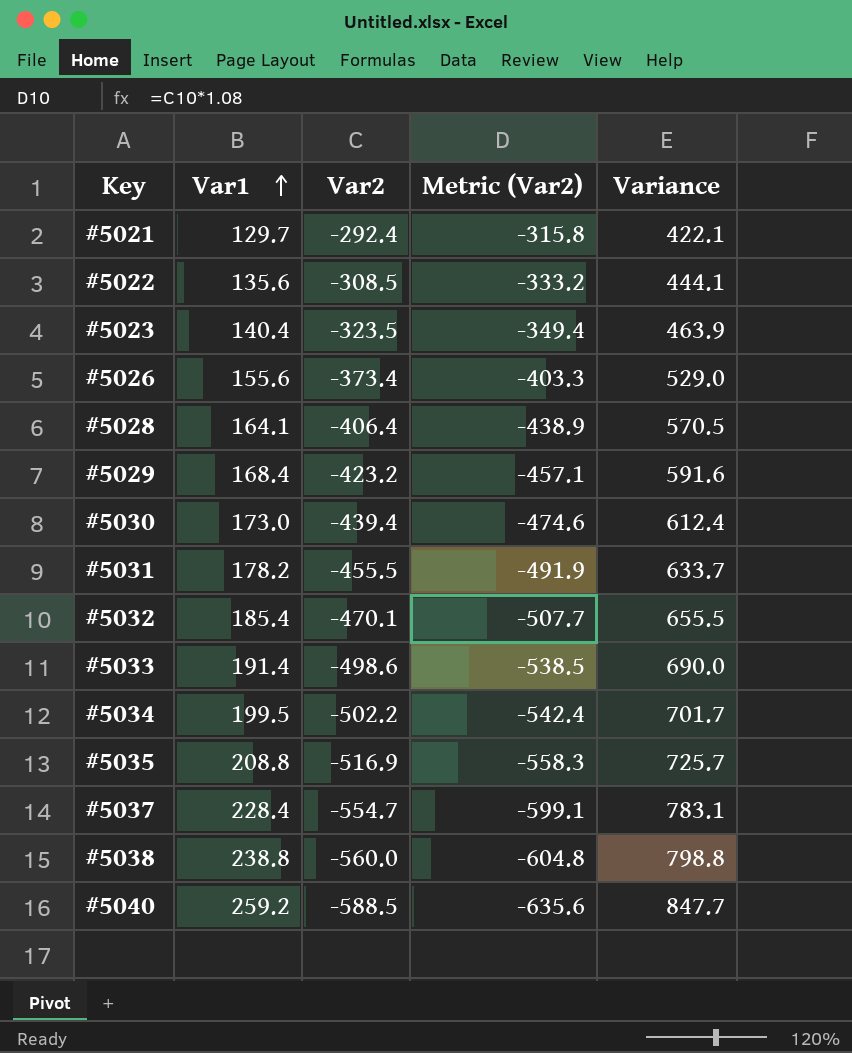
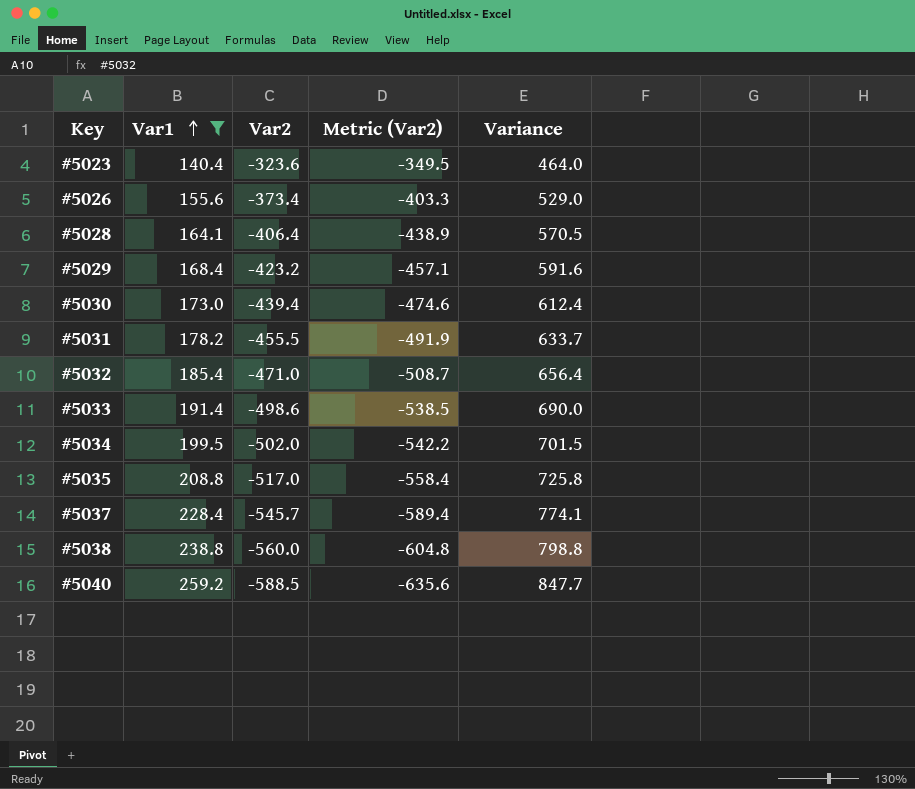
filter: none -> Var1 >= 140.4
#5023 | Var2: -323.5 -> -323.6
#5023 | Metric (Var2): -349.4 -> -349.5
#5023 | Variance: 463.9 -> 464.0
#5032 | Var2: -470.1 -> -471.0
#5032 | Metric (Var2): -507.7 -> -508.7
#5032 | Variance: 655.5 -> 656.4
#5034 | Var2: -502.2 -> -502.0
#5034 | Metric (Var2): -542.4 -> -542.2
#5034 | Variance: 701.7 -> 701.5
#5035 | Var2: -516.9 -> -517.0
#5035 | Metric (Var2): -558.3 -> -558.4
#5035 | Variance: 725.7 -> 725.8
#5037 | Var2: -554.7 -> -545.7
#5037 | Metric (Var2): -599.1 -> -589.4
#5037 | Variance: 783.1 -> 774.1

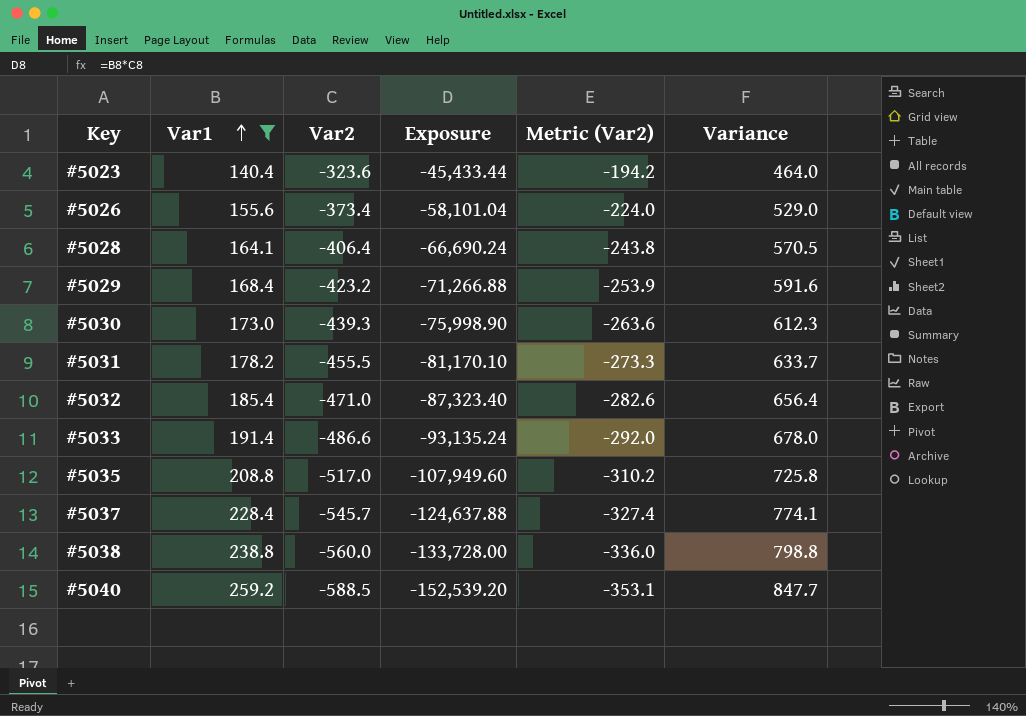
column Exposure | formula: none -> [Var1] * [Var2]
column Metric (Var2) | formula: [Var2] * 1.08 -> [Var2] * 0.6
row #5034: 199.5 | -502.0 | -542.2 | 701.5 -> none
#5030 | Var2: -439.4 -> -439.3
#5030 | Variance: 612.4 -> 612.3
#5033 | Var2: -498.6 -> -486.6
#5033 | Variance: 690.0 -> 678.0

